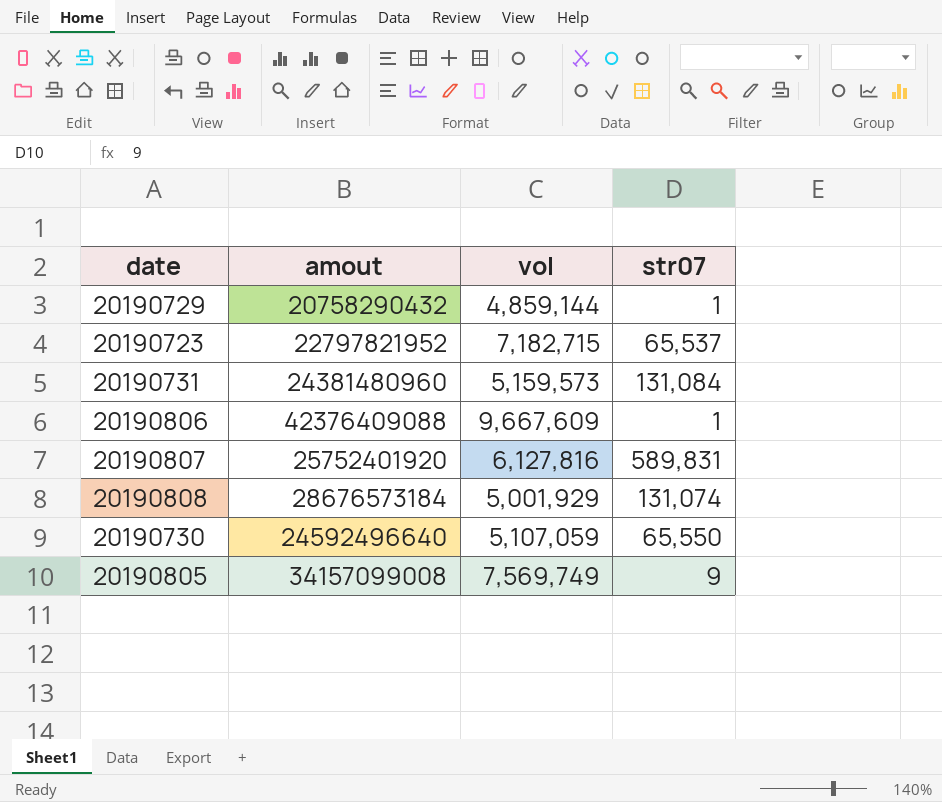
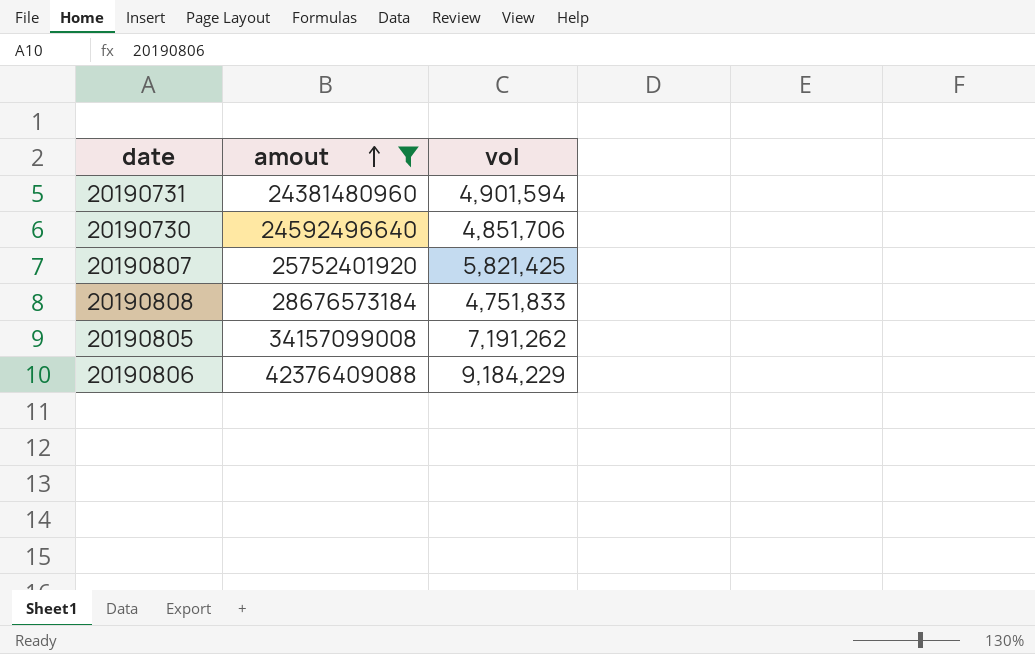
filter: none -> amout >= 24381480960
row order: none -> amout ascending
column str07 | position: 4 -> none
20190731 | vol: 5,159,573 -> 4,901,594
20190730 | vol: 5,107,059 -> 4,851,706
20190807 | vol: 6,127,816 -> 5,821,425
20190808 | vol: 5,001,929 -> 4,751,833
20190805 | vol: 7,569,749 -> 7,191,262
20190806 | vol: 9,667,609 -> 9,184,229

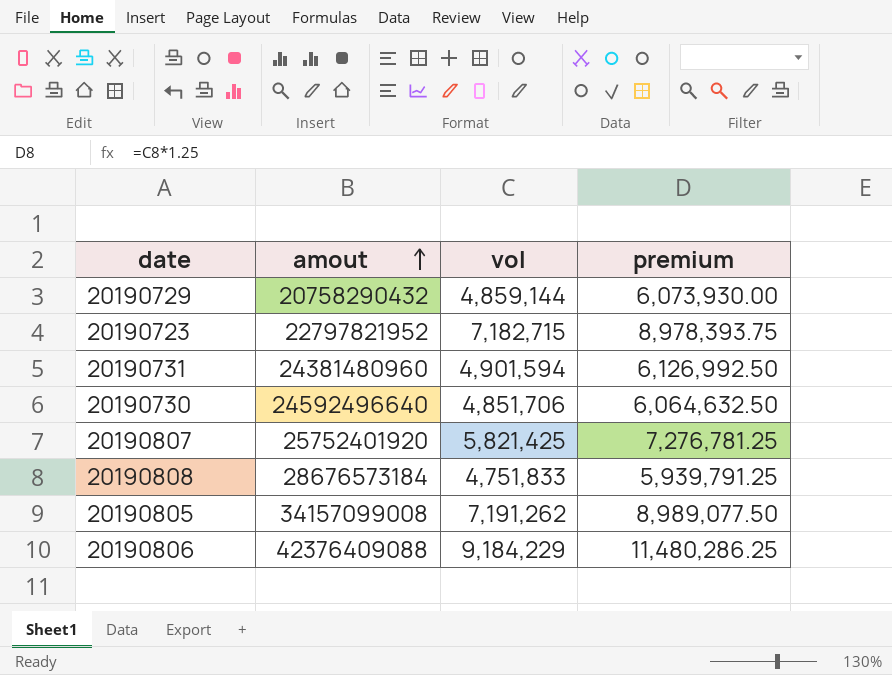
filter: amout >= 24381480960 -> none
column premium | formula: none -> [vol] * 1.25

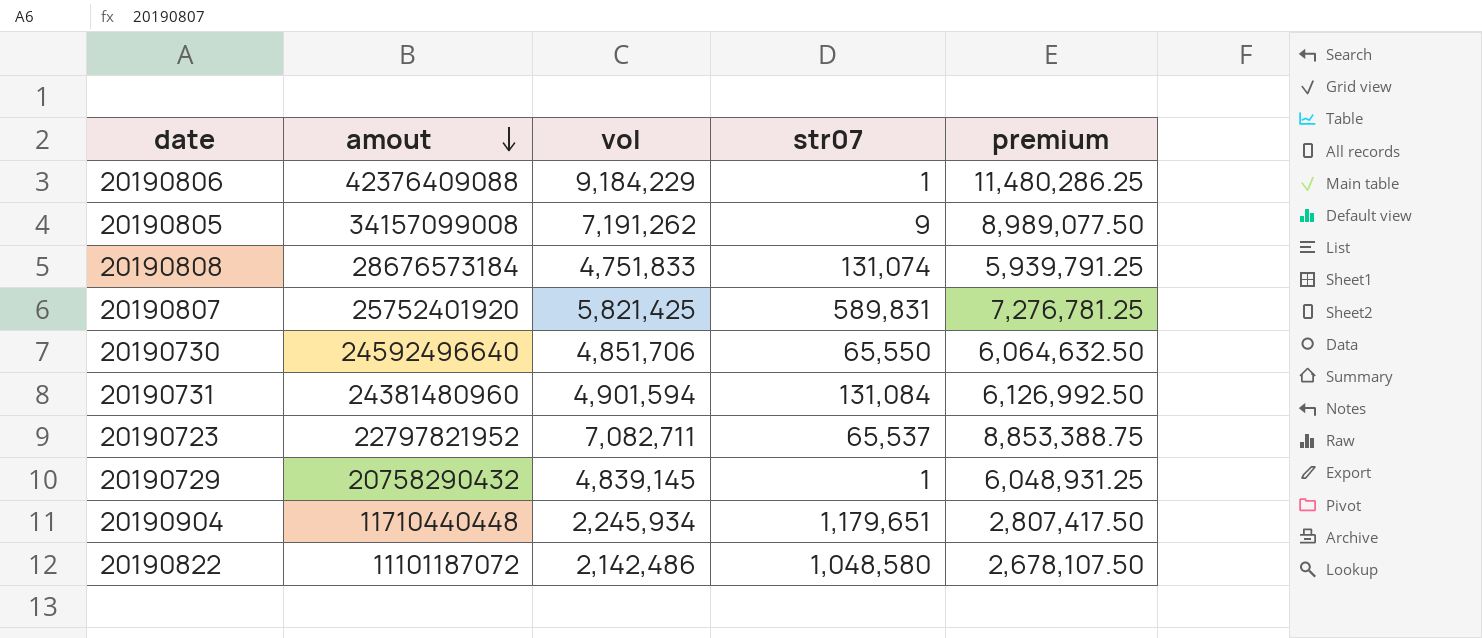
row order: amout ascending -> amout descending
column str07 | position: none -> 4
20190723 | vol: 7,182,715 -> 7,082,711
20190723 | premium: 8,978,393.75 -> 8,853,388.75
20190729 | vol: 4,859,144 -> 4,839,145
20190729 | premium: 6,073,930.00 -> 6,048,931.25
row 20190904: none -> 11710440448 | 2,245,934 | 1,179,651 | 2,807,417.50
row 20190822: none -> 11101187072 | 2,142,486 | 1,048,580 | 2,678,107.50

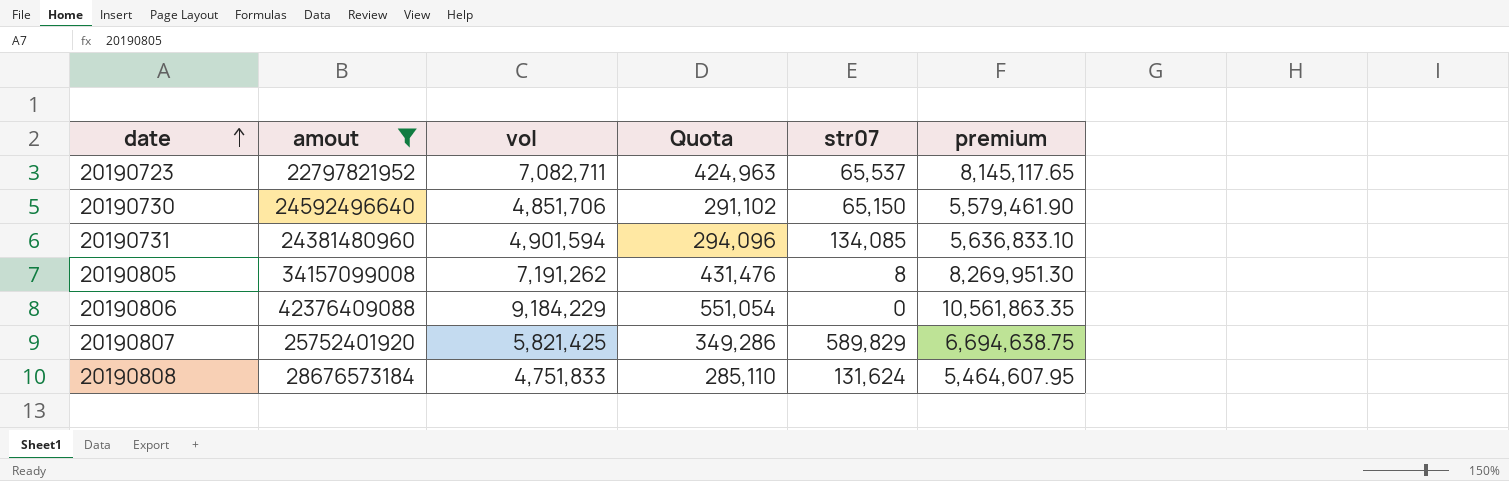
filter: none -> amout >= 22797821952
row order: amout descending -> date ascending
column Quota | formula: none -> [vol] * 0.06
column premium | formula: [vol] * 1.25 -> [vol] * 1.15
20190730 | str07: 65,550 -> 65,150
20190731 | str07: 131,084 -> 134,085
20190805 | str07: 9 -> 8
20190806 | str07: 1 -> 0
20190807 | str07: 589,831 -> 589,829
20190808 | str07: 131,074 -> 131,624

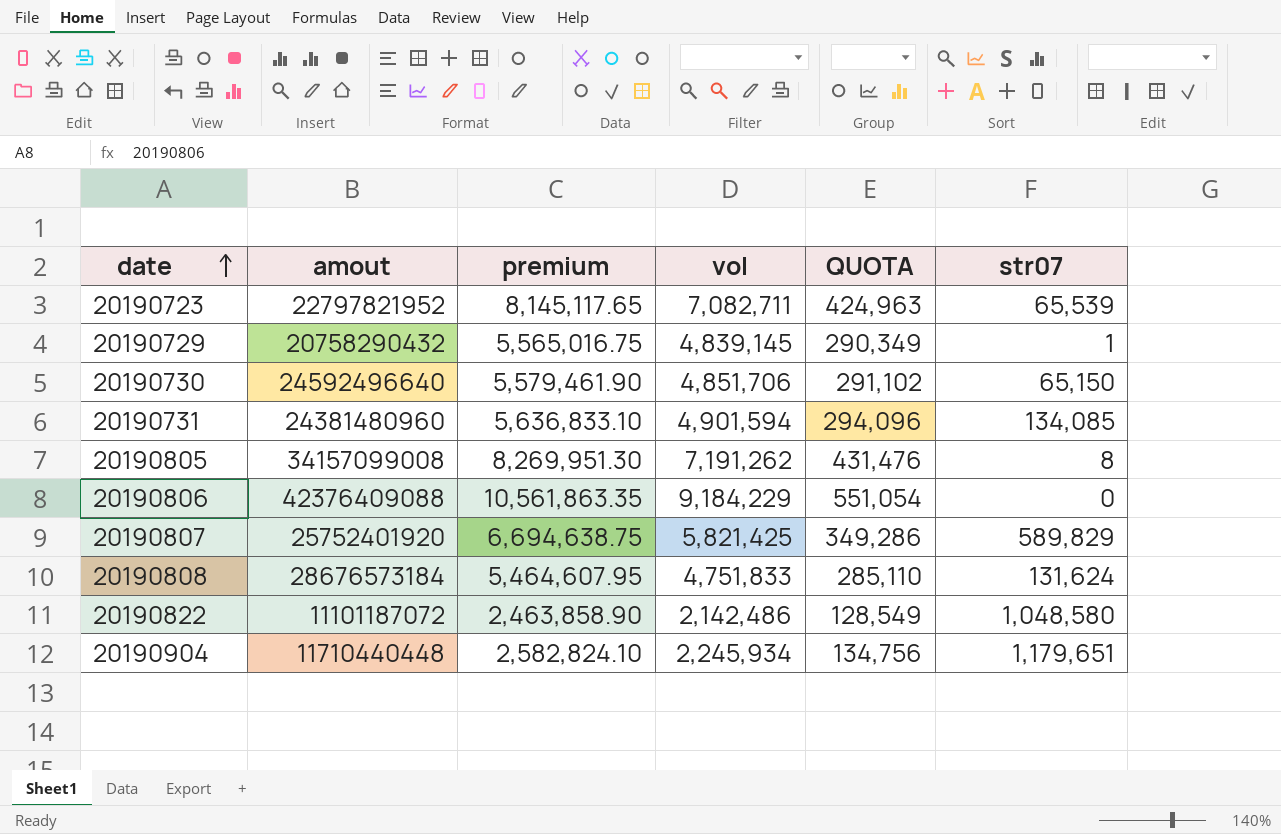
filter: amout >= 22797821952 -> none
column premium | position: 6 -> 3
column name: Quota -> QUOTA
20190723 | str07: 65,537 -> 65,539

